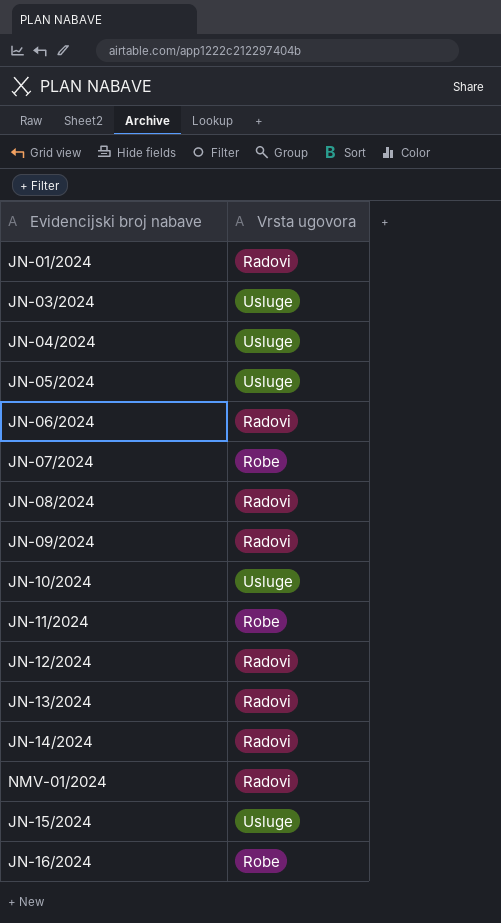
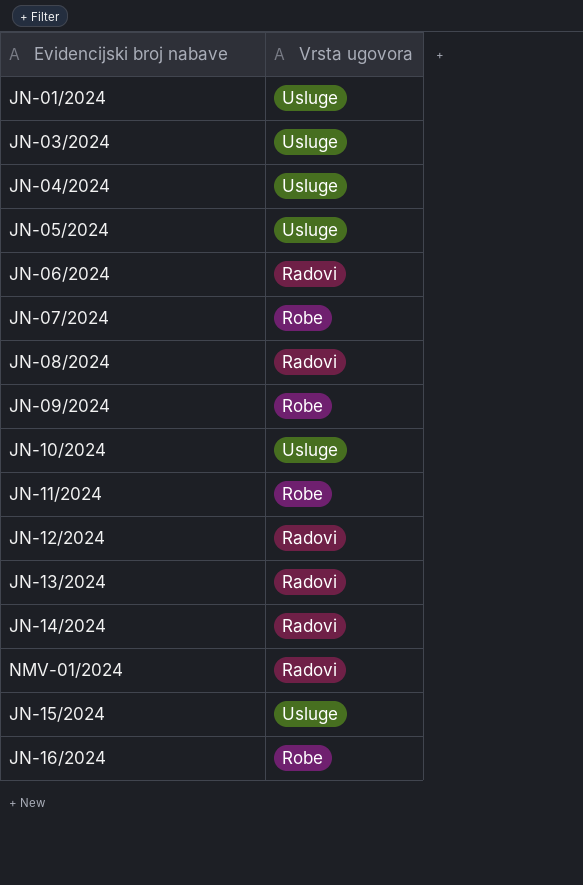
JN-01/2024 | Vrsta ugovora: Radovi -> Usluge
JN-09/2024 | Vrsta ugovora: Radovi -> Robe

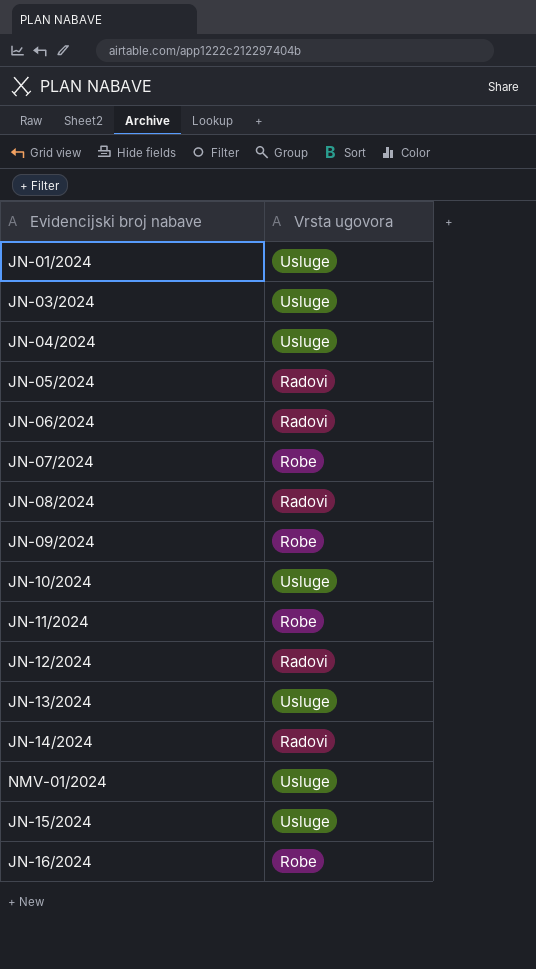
JN-05/2024 | Vrsta ugovora: Usluge -> Radovi
JN-13/2024 | Vrsta ugovora: Radovi -> Usluge
NMV-01/2024 | Vrsta ugovora: Radovi -> Usluge

